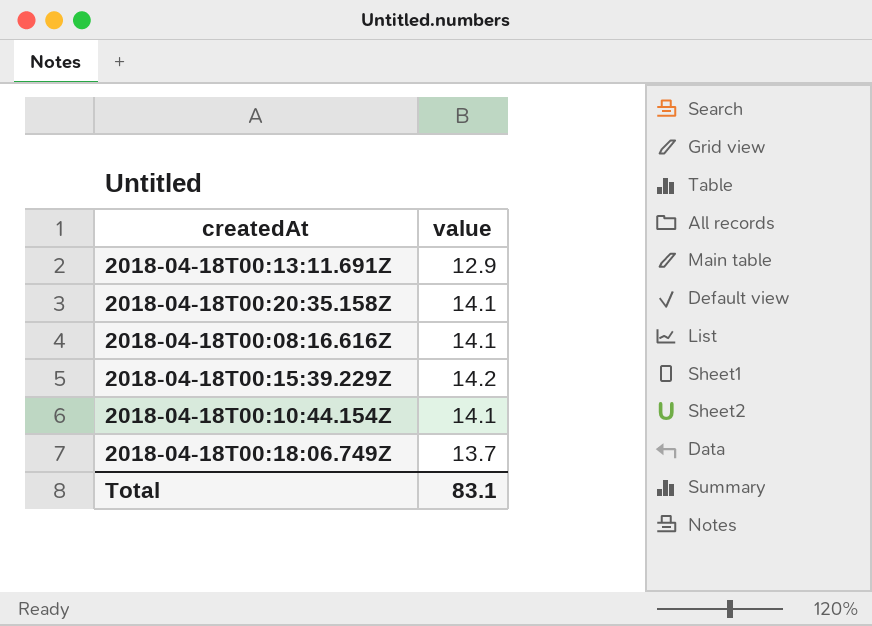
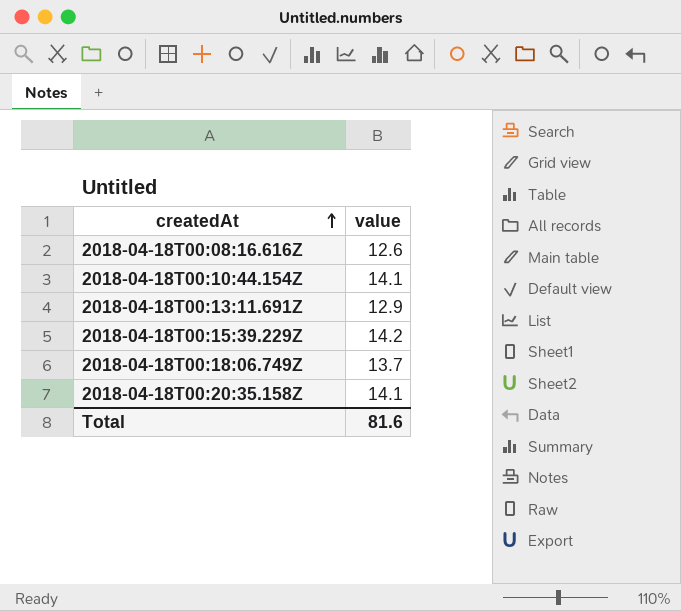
row order: none -> createdAt ascending
2018-04-18T00:08:16.616Z | value: 14.1 -> 12.6
Total | value: 83.1 -> 81.6

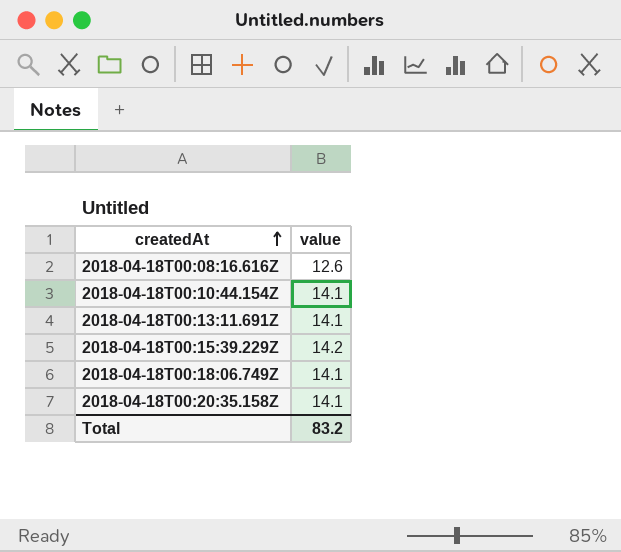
2018-04-18T00:13:11.691Z | value: 12.9 -> 14.1
2018-04-18T00:18:06.749Z | value: 13.7 -> 14.1
Total | value: 81.6 -> 83.2

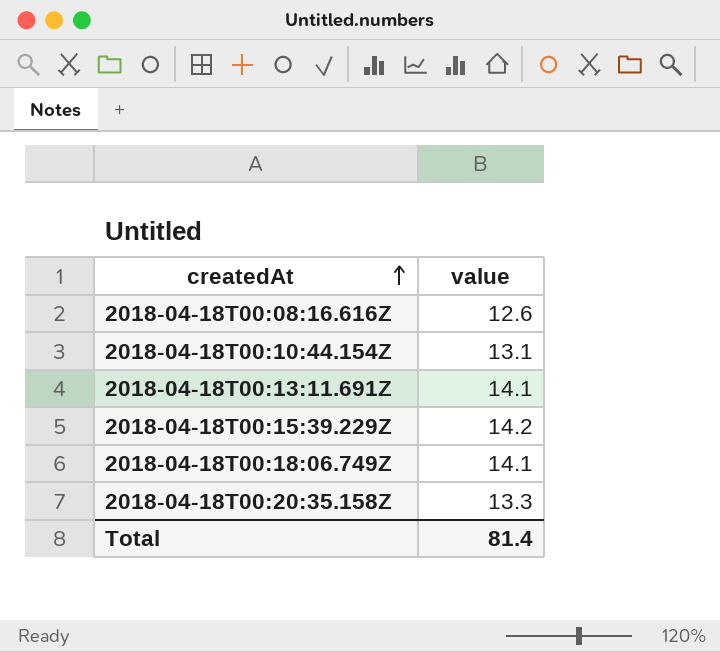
2018-04-18T00:10:44.154Z | value: 14.1 -> 13.1
2018-04-18T00:20:35.158Z | value: 14.1 -> 13.3
Total | value: 83.2 -> 81.4

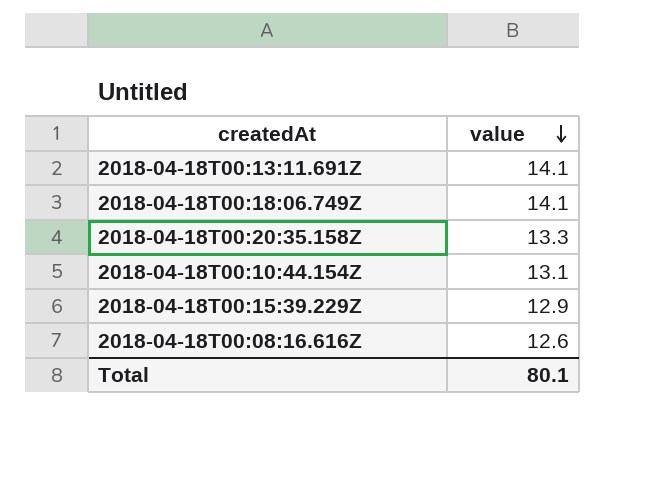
row order: createdAt ascending -> value descending
2018-04-18T00:15:39.229Z | value: 14.2 -> 12.9
Total | value: 81.4 -> 80.1

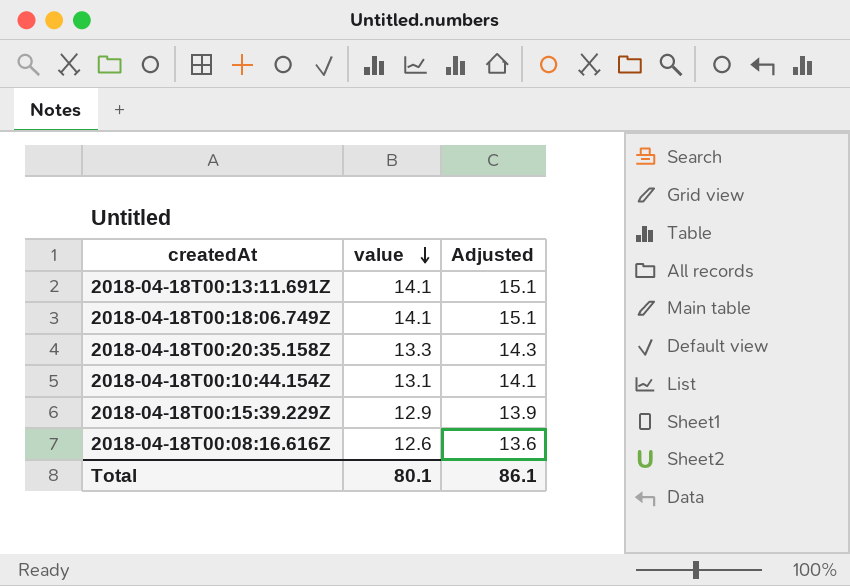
column Adjusted | formula: none -> [value] + 1

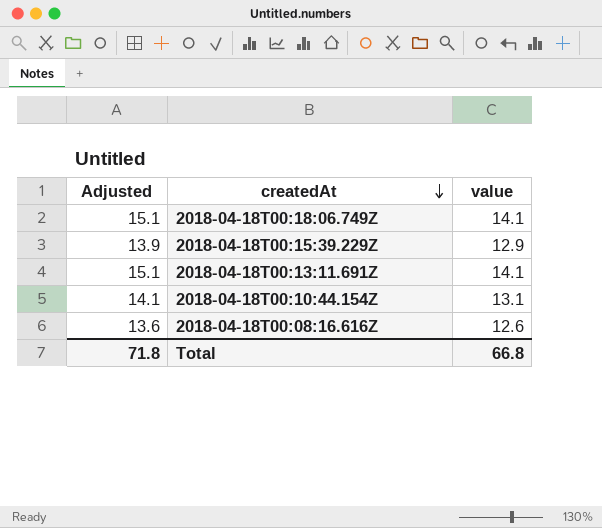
row order: value descending -> createdAt descending
column Adjusted | position: 3 -> 1
row 2018-04-18T00:20:35.158Z: 13.3 | 14.3 -> none
Total | Adjusted: 86.1 -> 71.8
Total | value: 80.1 -> 66.8

